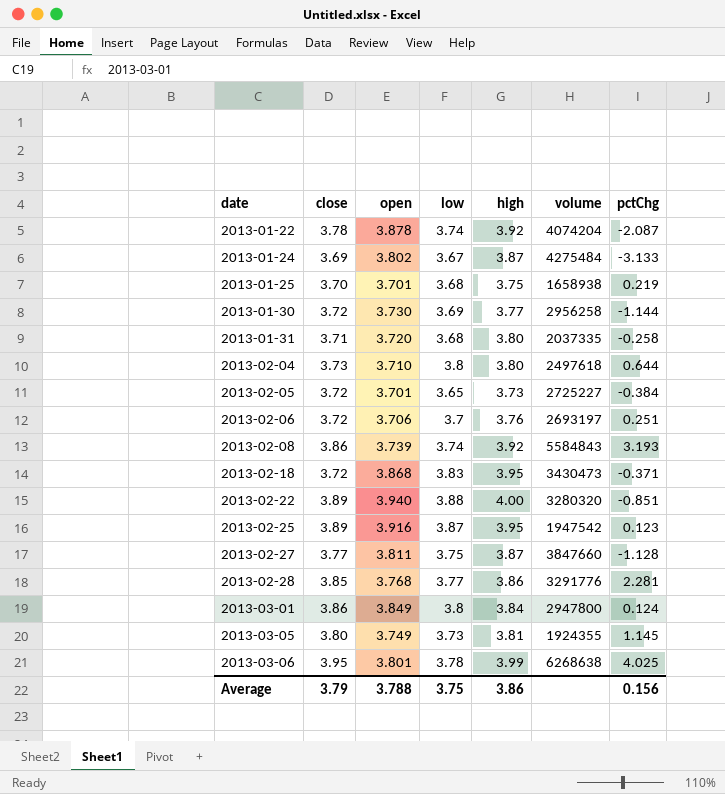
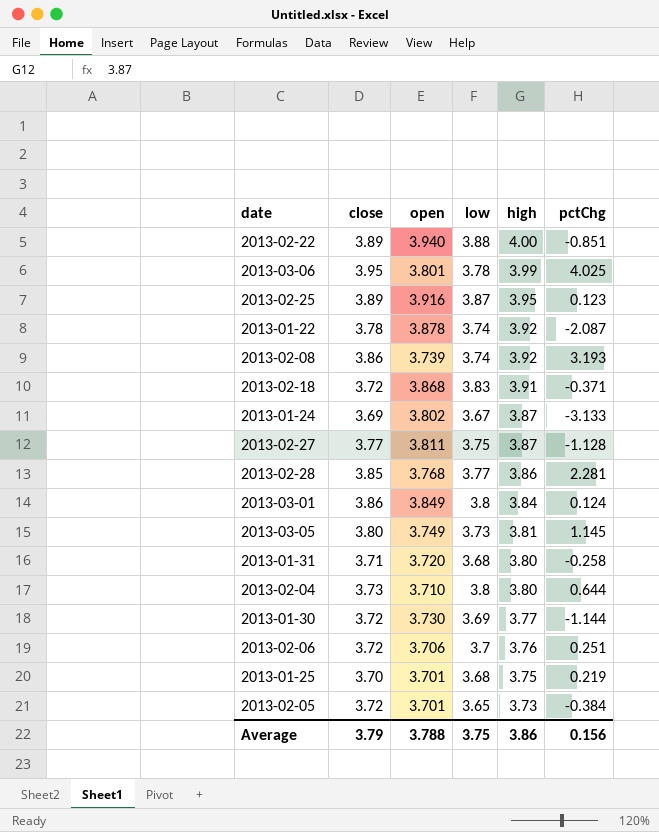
row order: date ascending -> high descending
column volume | position: 6 -> none
2013-02-18 | high: 3.95 -> 3.91

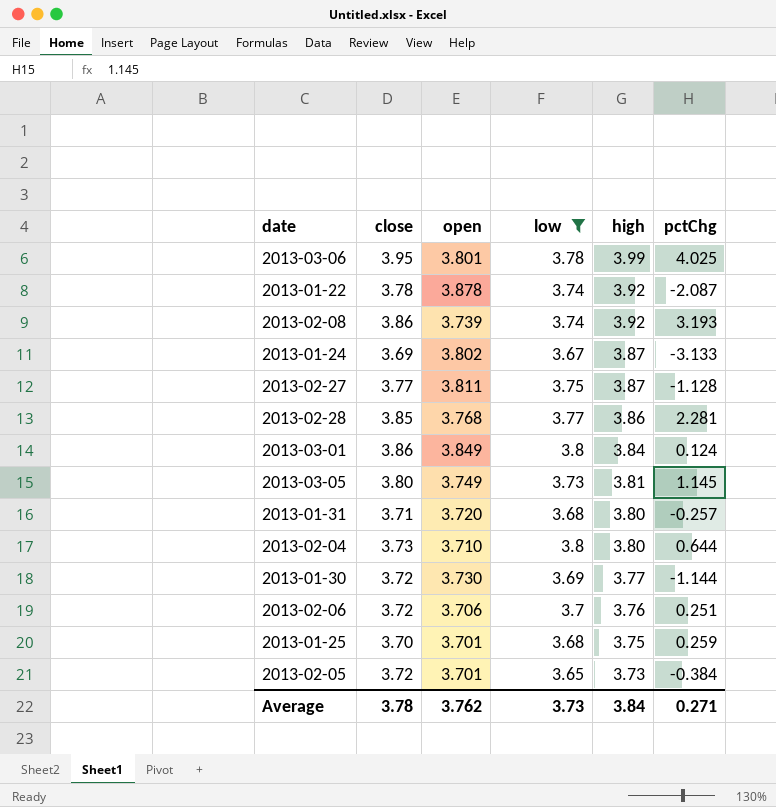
filter: none -> low <= 3.8
2013-01-31 | pctChg: -0.258 -> -0.257
2013-01-25 | pctChg: 0.219 -> 0.259
Average | close: 3.79 -> 3.78
Average | open: 3.788 -> 3.762
Average | low: 3.75 -> 3.73
Average | high: 3.86 -> 3.84
Average | pctChg: 0.156 -> 0.271

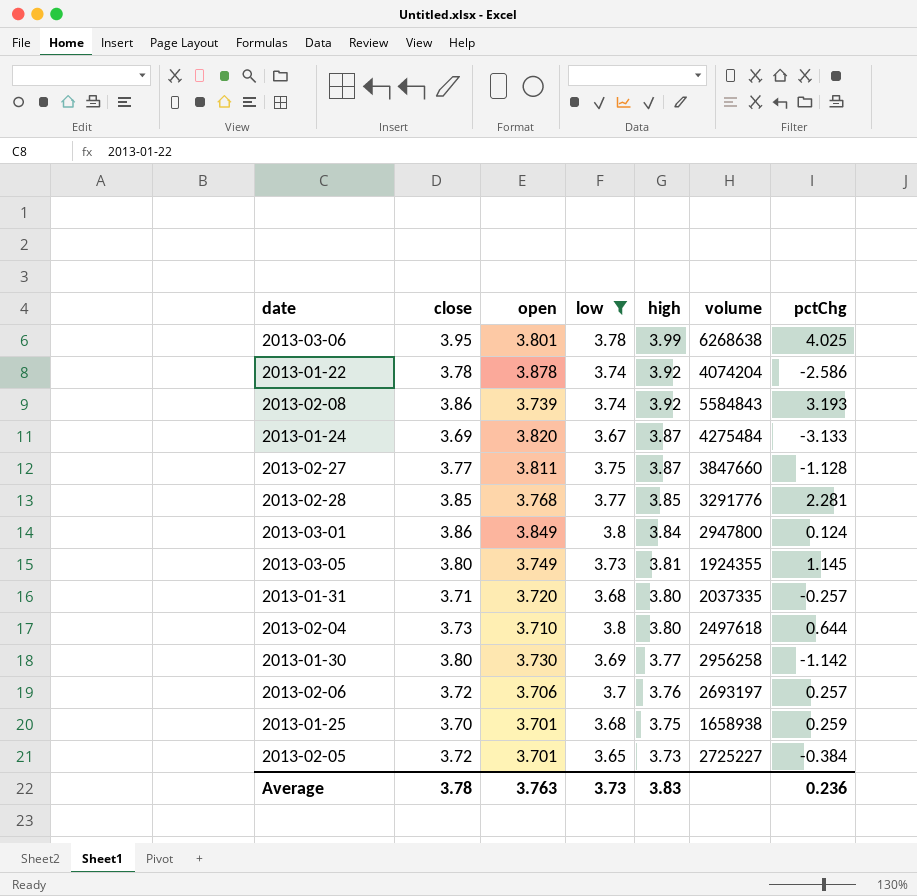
column volume | position: none -> 6
2013-01-22 | pctChg: -2.087 -> -2.586
2013-01-24 | open: 3.802 -> 3.820
2013-02-28 | high: 3.86 -> 3.85
2013-01-30 | close: 3.72 -> 3.80
2013-01-30 | pctChg: -1.144 -> -1.142
2013-02-06 | pctChg: 0.251 -> 0.257
Average | open: 3.762 -> 3.763
Average | high: 3.84 -> 3.83
Average | pctChg: 0.271 -> 0.236

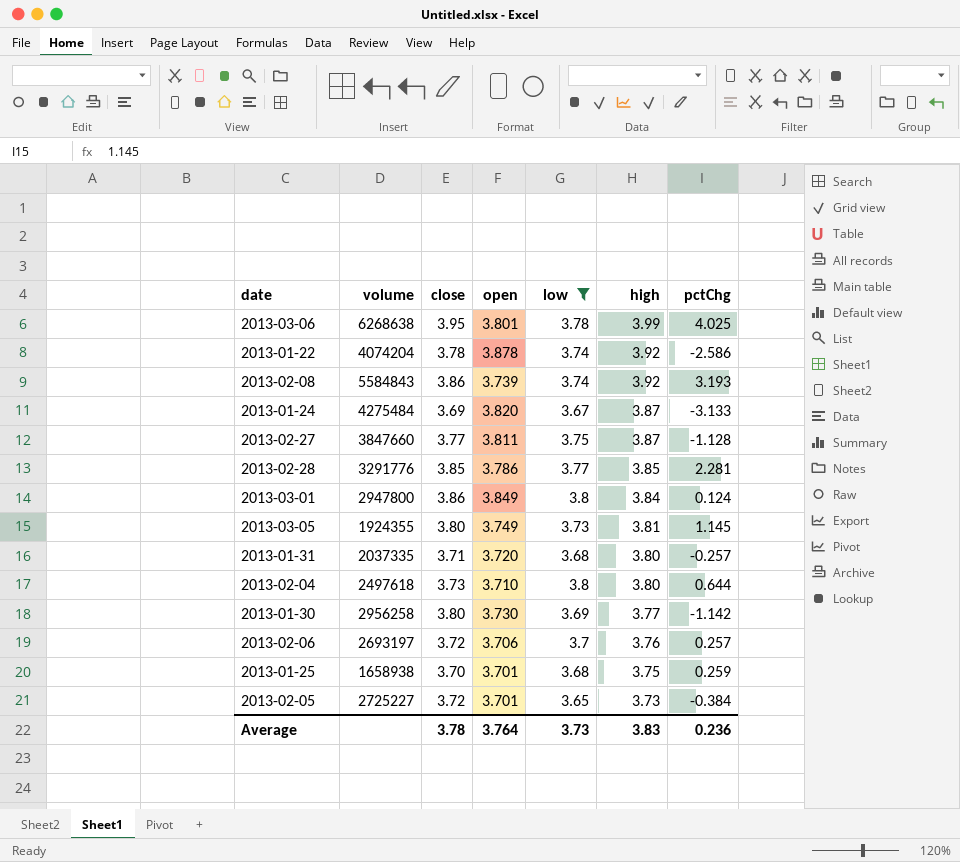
column volume | position: 6 -> 2
2013-02-28 | open: 3.768 -> 3.786
Average | open: 3.763 -> 3.764

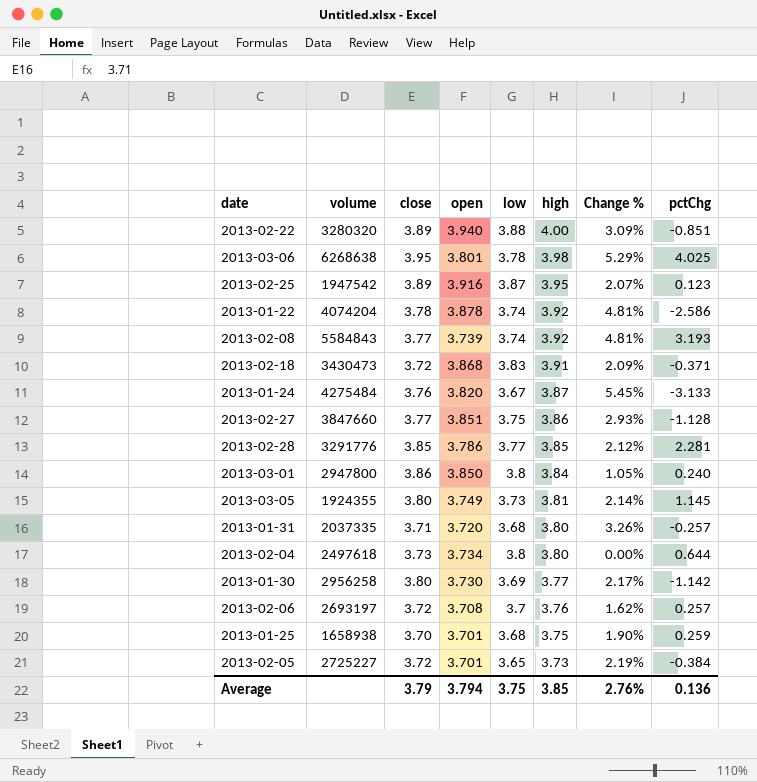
filter: low <= 3.8 -> none
column Change % | formula: none -> ([high] - [low]) / [low]
2013-03-06 | high: 3.99 -> 3.98
2013-02-08 | close: 3.86 -> 3.77
2013-01-24 | close: 3.69 -> 3.76
2013-02-27 | open: 3.811 -> 3.851
2013-02-27 | high: 3.87 -> 3.86
2013-03-01 | open: 3.849 -> 3.850
2013-03-01 | pctChg: 0.124 -> 0.240
2013-02-04 | open: 3.710 -> 3.734
2013-02-06 | open: 3.706 -> 3.708
Average | close: 3.78 -> 3.79
Average | open: 3.764 -> 3.794
Average | low: 3.73 -> 3.75
Average | high: 3.83 -> 3.85
Average | pctChg: 0.236 -> 0.136

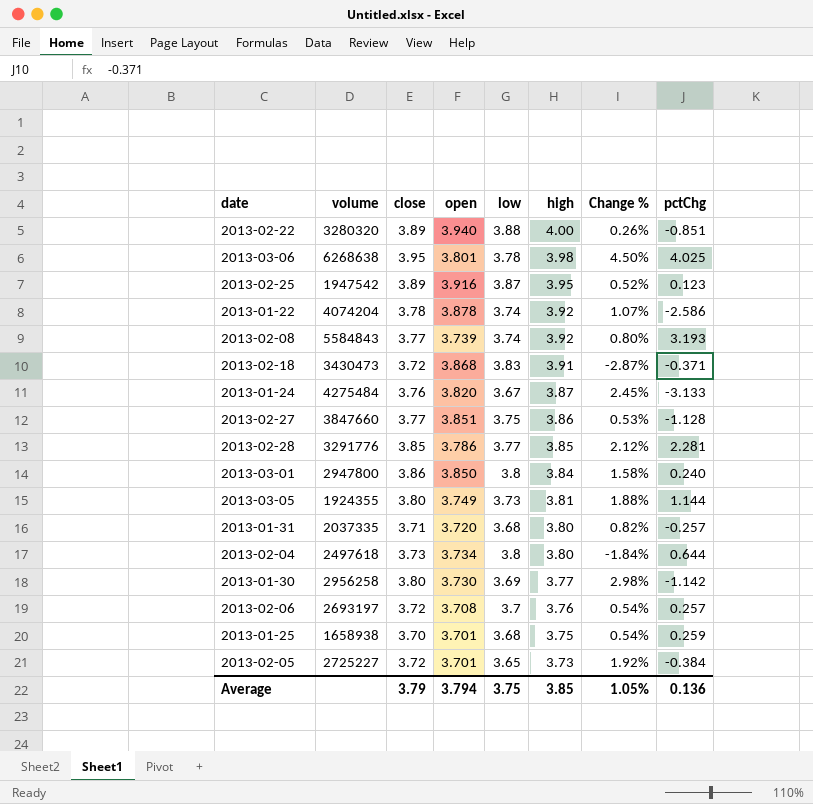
column Change % | formula: ([high] - [low]) / [low] -> ([close] - [low]) / [low]
2013-03-05 | pctChg: 1.145 -> 1.144
Average | Change %: 2.76% -> 1.05%

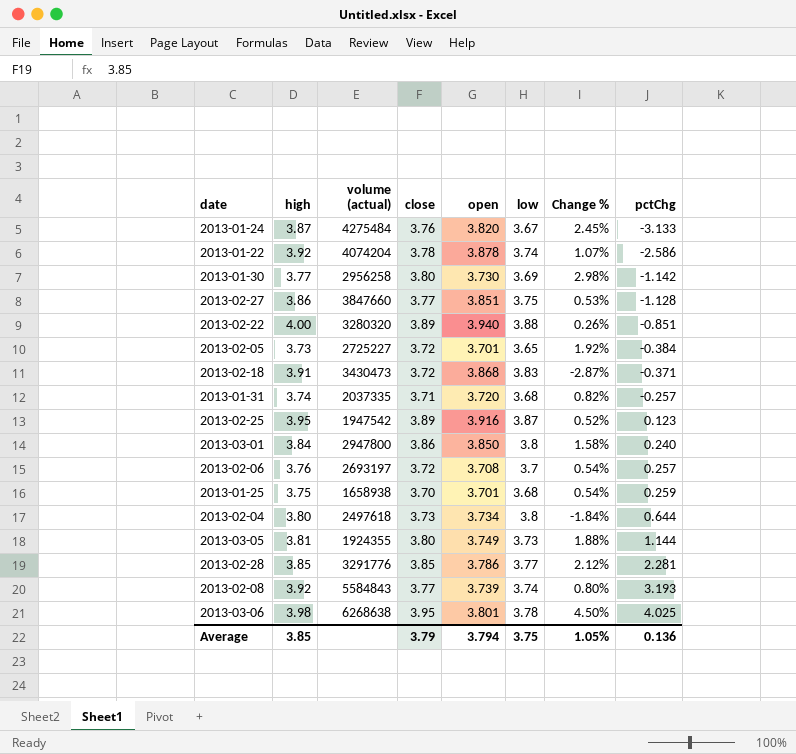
row order: high descending -> pctChg ascending
column high | position: 6 -> 2
column name: volume -> volume (actual)
2013-01-31 | high: 3.80 -> 3.74

